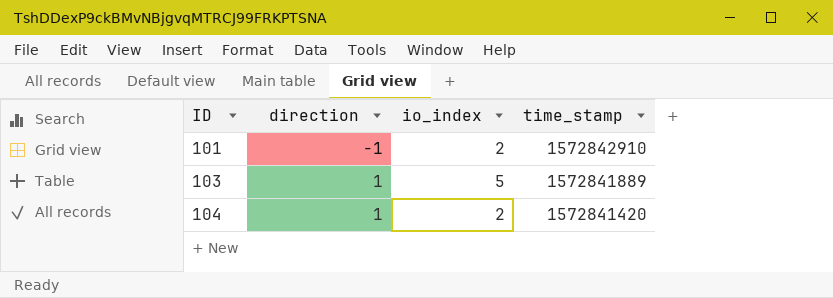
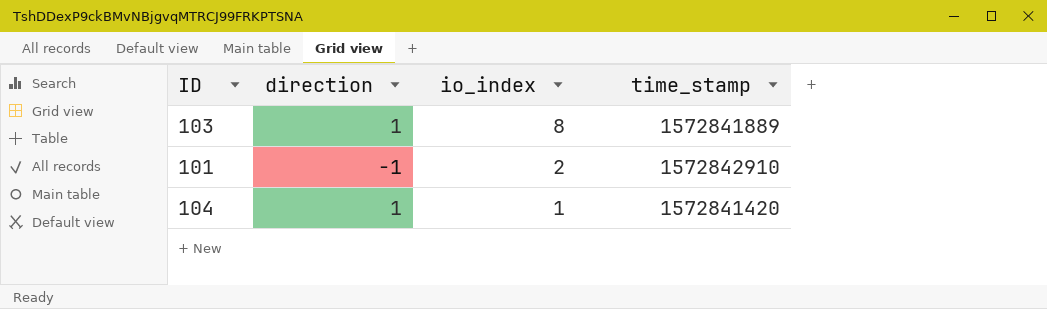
row order: ID ascending -> io_index descending
103 | io_index: 5 -> 8
104 | io_index: 2 -> 1

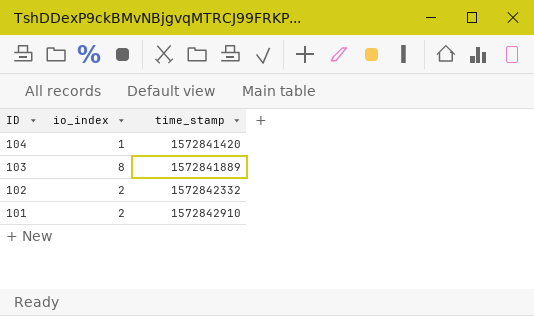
row order: io_index descending -> ID descending
column direction | position: 2 -> none
row 102: none -> 2 | 1572842332

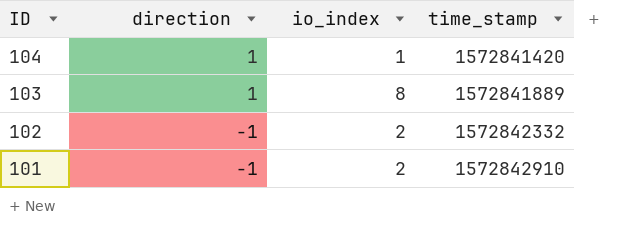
column direction | position: none -> 2

